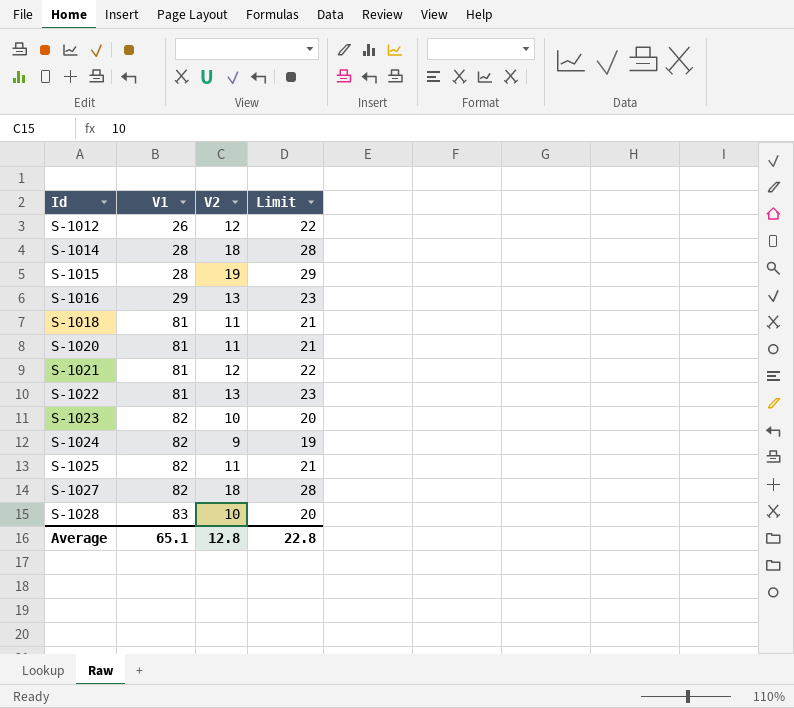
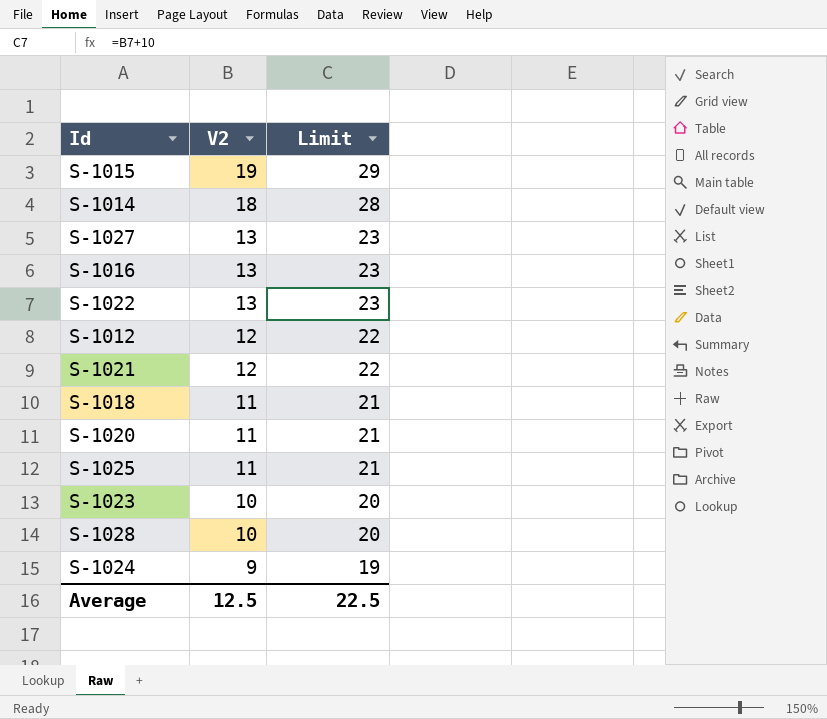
row order: Id ascending -> V2 descending
column V1 | position: 2 -> none
S-1027 | V2: 18 -> 13
S-1027 | Limit: 28 -> 23
Average | V2: 12.8 -> 12.5
Average | Limit: 22.8 -> 22.5

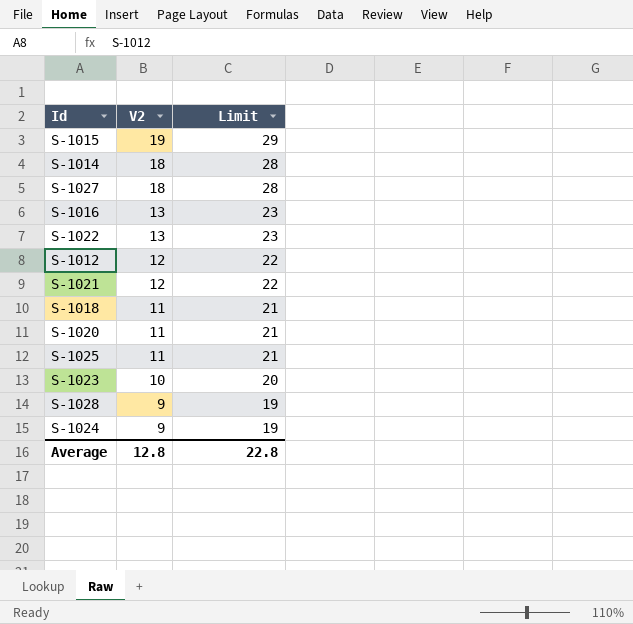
S-1027 | V2: 13 -> 18
S-1027 | Limit: 23 -> 28
S-1028 | V2: 10 -> 9
S-1028 | Limit: 20 -> 19
Average | V2: 12.5 -> 12.8
Average | Limit: 22.5 -> 22.8

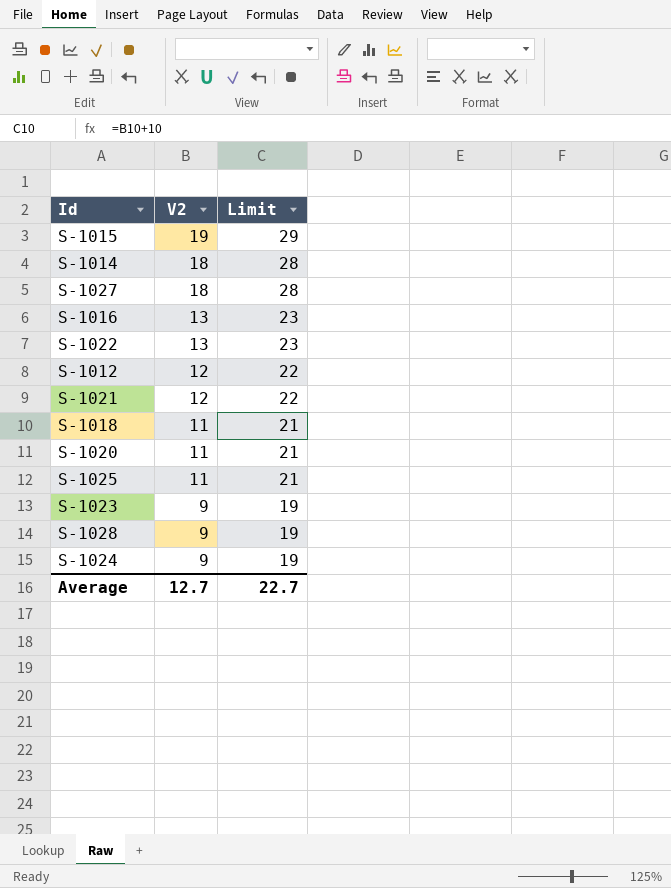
S-1023 | V2: 10 -> 9
S-1023 | Limit: 20 -> 19
Average | V2: 12.8 -> 12.7
Average | Limit: 22.8 -> 22.7

